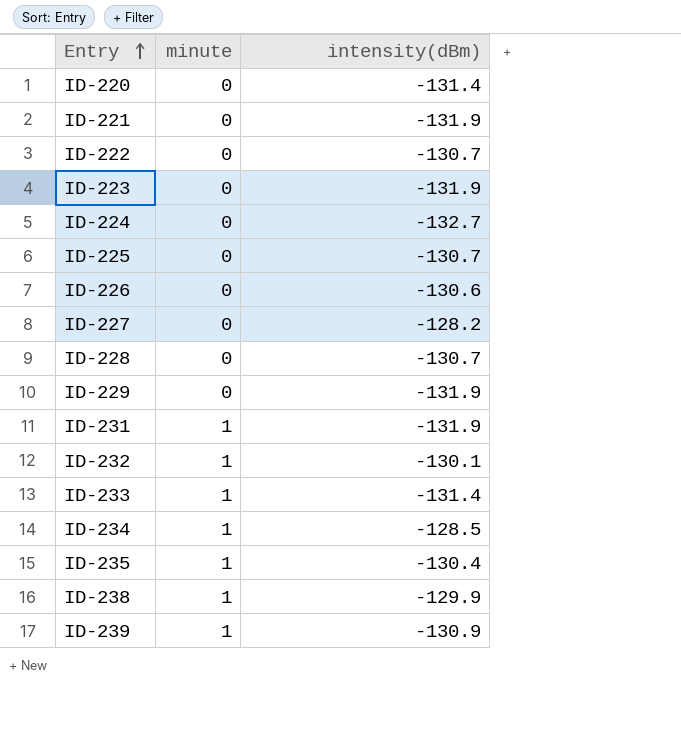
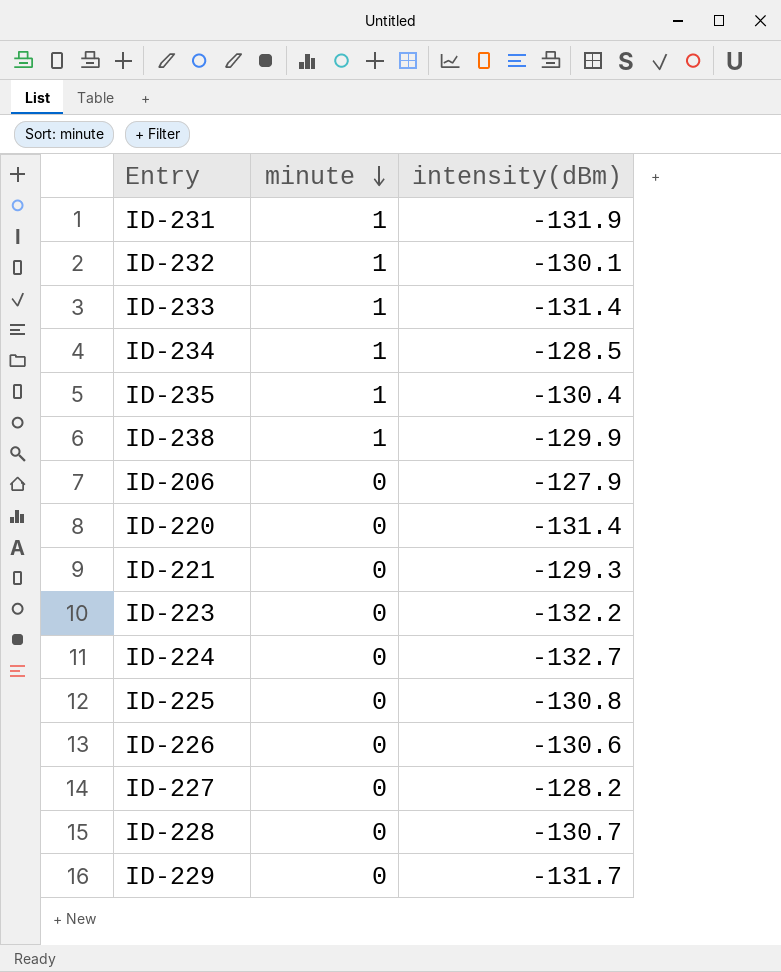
row order: Entry ascending -> minute descending
row ID-222: 0 | -130.7 -> none
row ID-239: 1 | -130.9 -> none
row ID-206: none -> 0 | -127.9
ID-221 | intensity(dBm): -131.9 -> -129.3
ID-223 | intensity(dBm): -131.9 -> -132.2
ID-225 | intensity(dBm): -130.7 -> -130.8
ID-229 | intensity(dBm): -131.9 -> -131.7

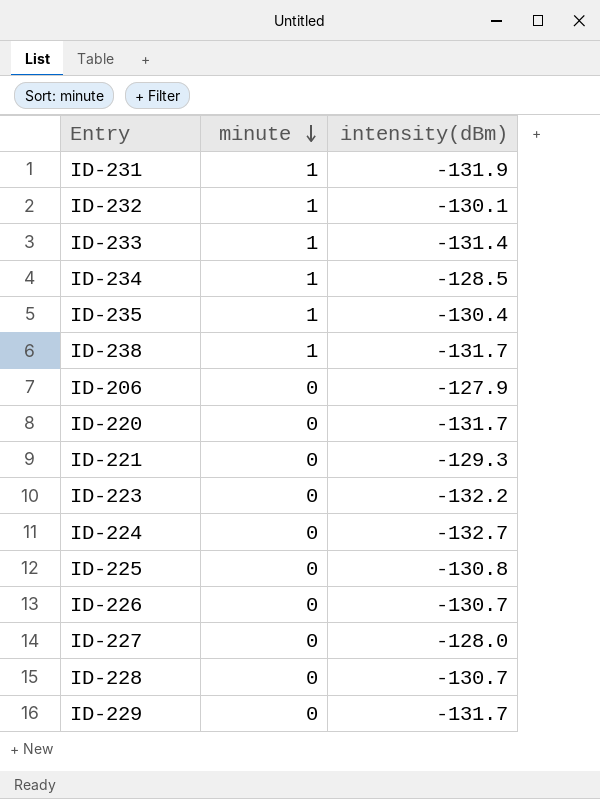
ID-238 | intensity(dBm): -129.9 -> -131.7
ID-220 | intensity(dBm): -131.4 -> -131.7
ID-226 | intensity(dBm): -130.6 -> -130.7
ID-227 | intensity(dBm): -128.2 -> -128.0

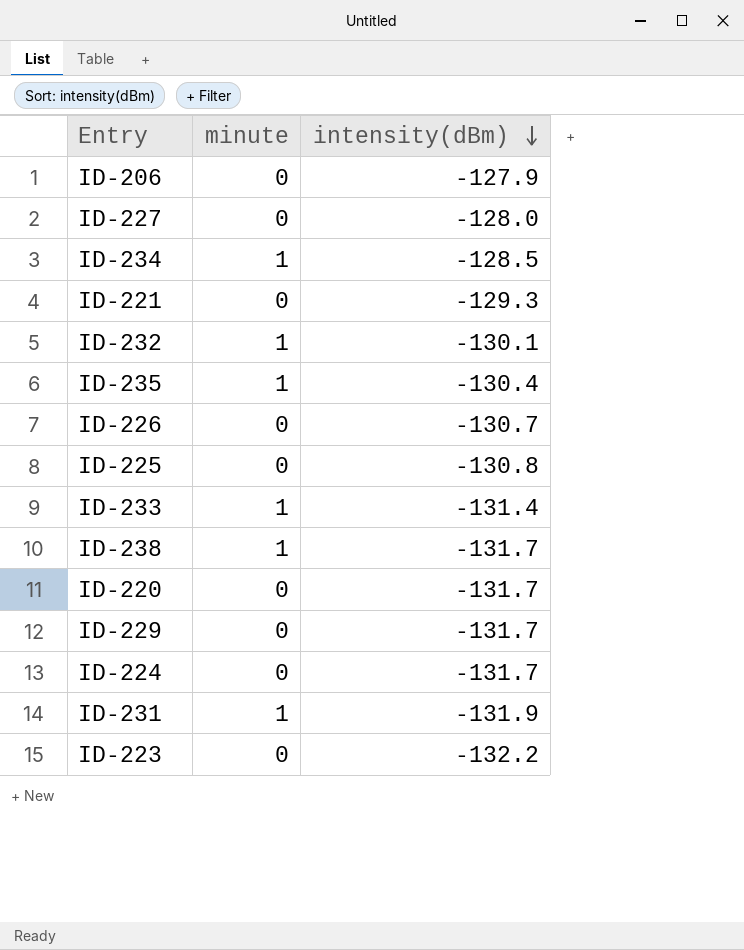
row order: minute descending -> intensity(dBm) descending
row ID-228: 0 | -130.7 -> none
ID-224 | intensity(dBm): -132.7 -> -131.7

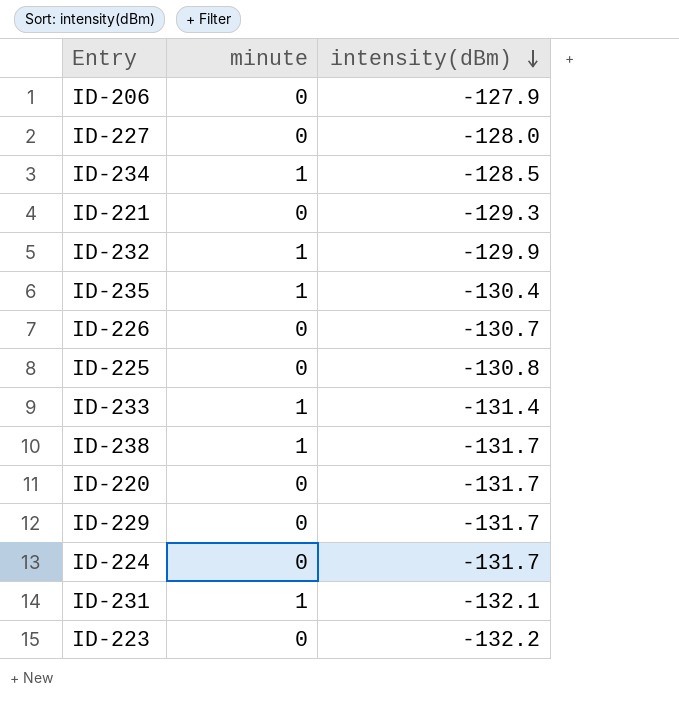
ID-232 | intensity(dBm): -130.1 -> -129.9
ID-231 | intensity(dBm): -131.9 -> -132.1

